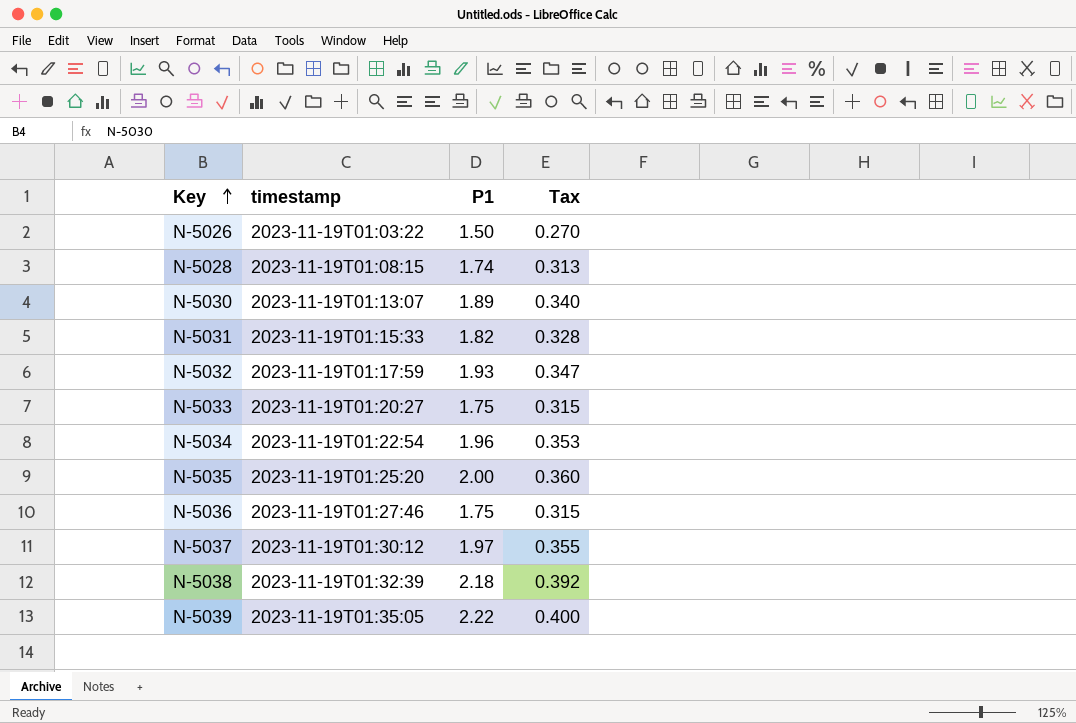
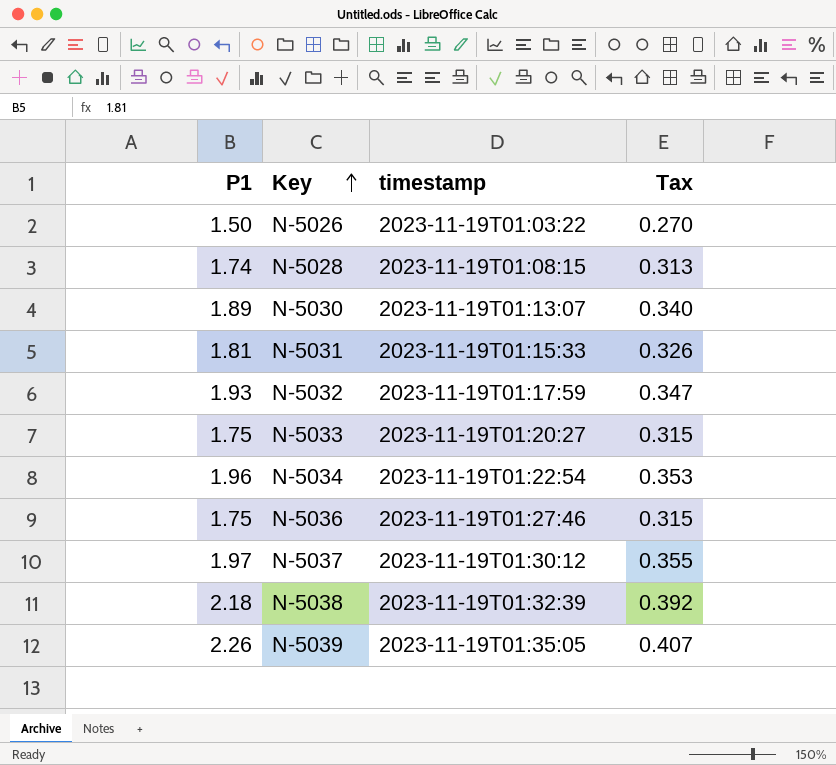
column P1 | position: 3 -> 1
row N-5035: 2023-11-19T01:25:20 | 2.00 | 0.360 -> none
N-5031 | P1: 1.82 -> 1.81
N-5031 | Tax: 0.328 -> 0.326
N-5039 | P1: 2.22 -> 2.26
N-5039 | Tax: 0.400 -> 0.407

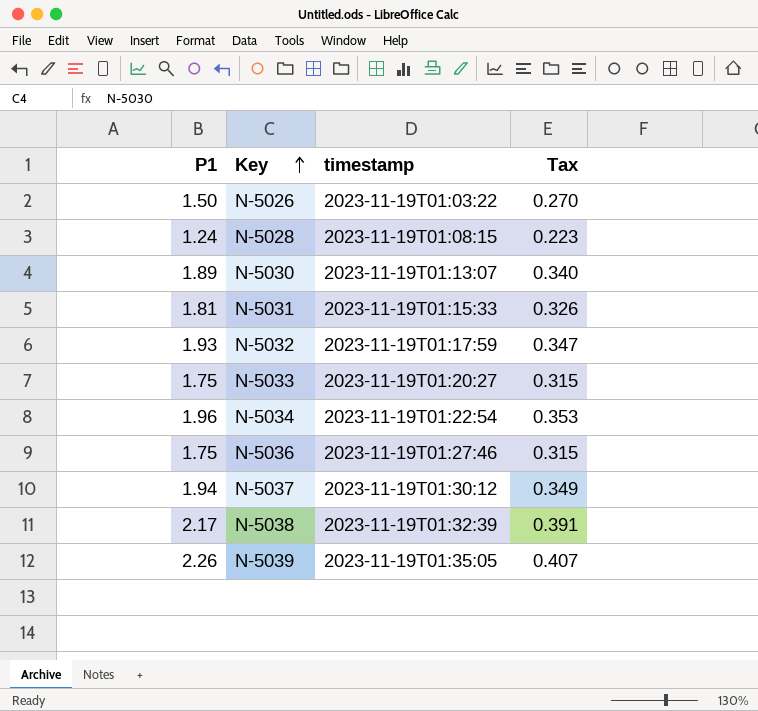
N-5028 | P1: 1.74 -> 1.24
N-5028 | Tax: 0.313 -> 0.223
N-5037 | P1: 1.97 -> 1.94
N-5037 | Tax: 0.355 -> 0.349
N-5038 | P1: 2.18 -> 2.17
N-5038 | Tax: 0.392 -> 0.391

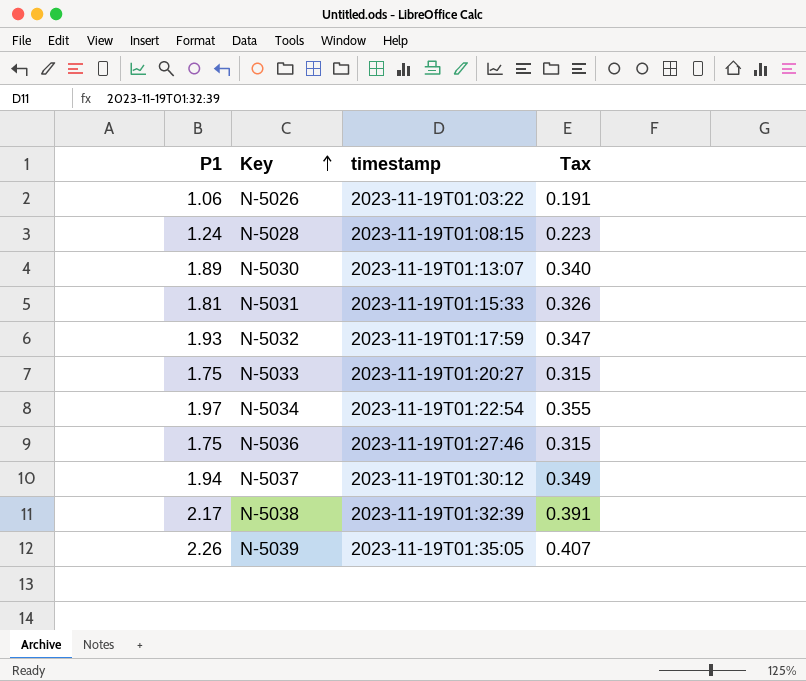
N-5026 | P1: 1.50 -> 1.06
N-5026 | Tax: 0.270 -> 0.191
N-5034 | P1: 1.96 -> 1.97
N-5034 | Tax: 0.353 -> 0.355

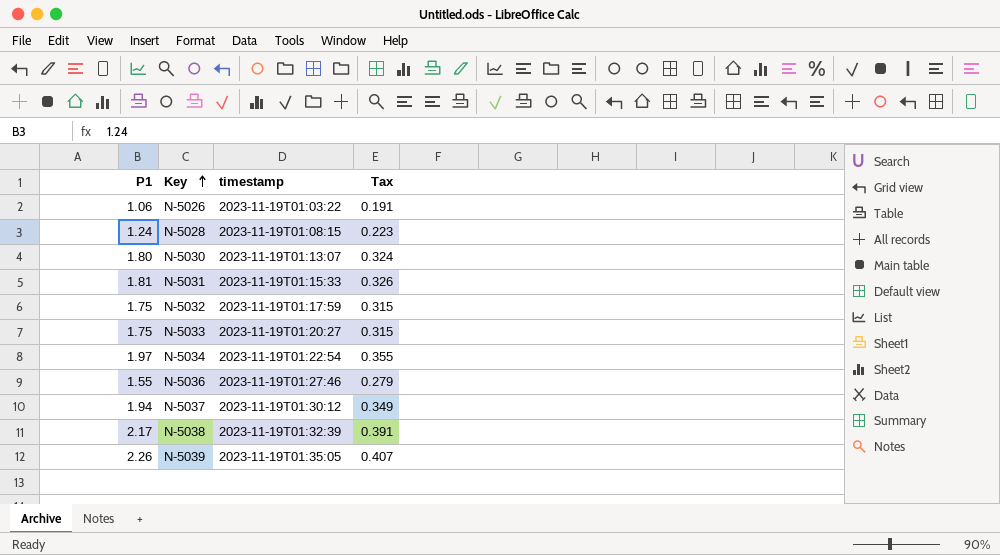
N-5030 | P1: 1.89 -> 1.80
N-5030 | Tax: 0.340 -> 0.324
N-5032 | P1: 1.93 -> 1.75
N-5032 | Tax: 0.347 -> 0.315
N-5036 | P1: 1.75 -> 1.55
N-5036 | Tax: 0.315 -> 0.279

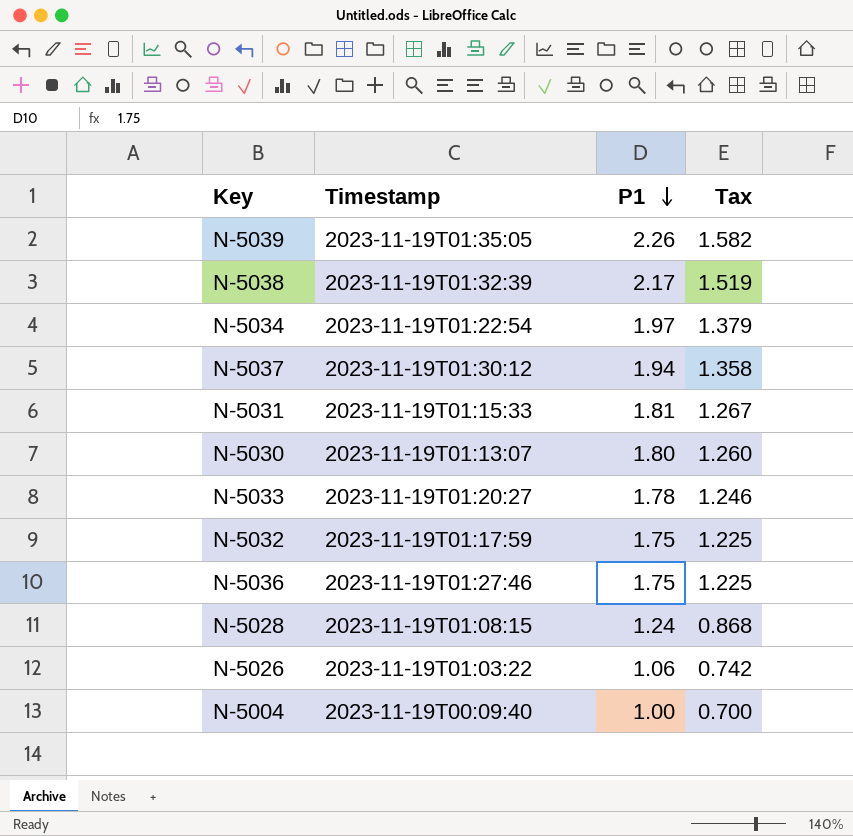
row order: Key ascending -> P1 descending
column name: timestamp -> Timestamp
column P1 | position: 1 -> 3
column Tax | formula: [P1] * 0.18 -> [P1] * 0.7
N-5033 | P1: 1.75 -> 1.78
N-5036 | P1: 1.55 -> 1.75
row N-5004: none -> 2023-11-19T00:09:40 | 1.00 | 0.700

